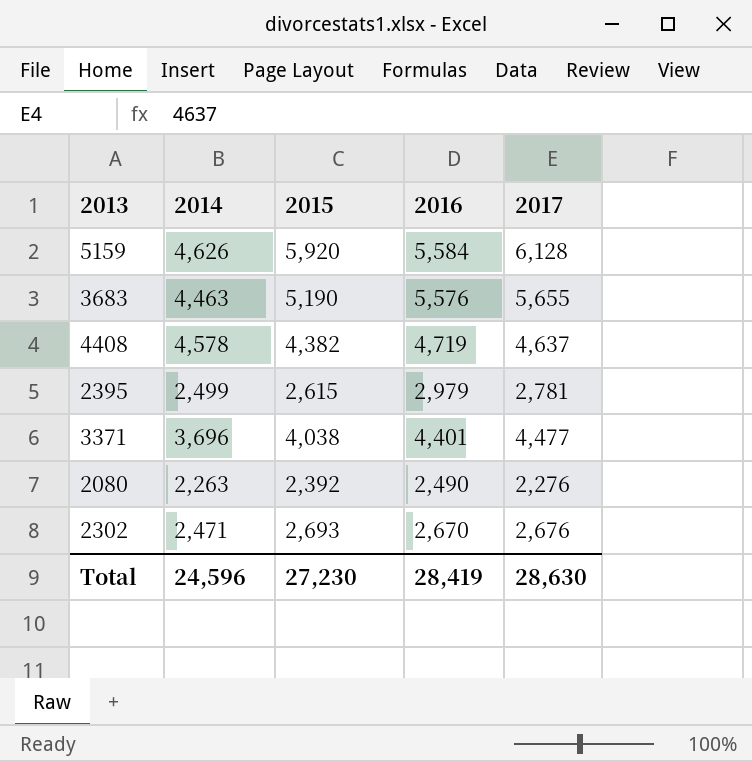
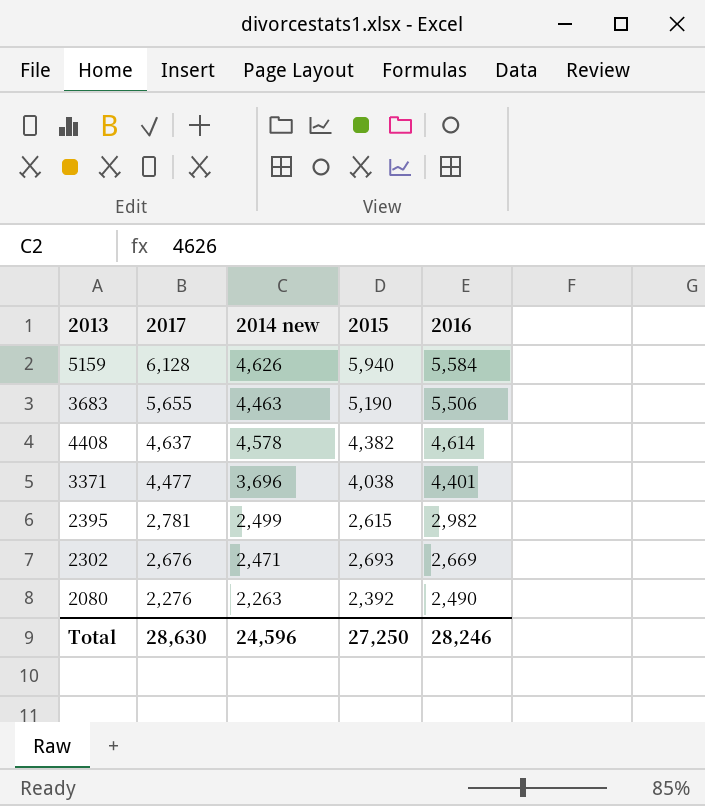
row order: none -> 2017 descending
column 2017 | position: 5 -> 2
column name: 2014 -> 2014 new
5159 | 2015: 5,920 -> 5,940
3683 | 2016: 5,576 -> 5,506
4408 | 2016: 4,719 -> 4,614
2395 | 2016: 2,979 -> 2,982
2302 | 2016: 2,670 -> 2,669
Total | 2015: 27,230 -> 27,250
Total | 2016: 28,419 -> 28,246

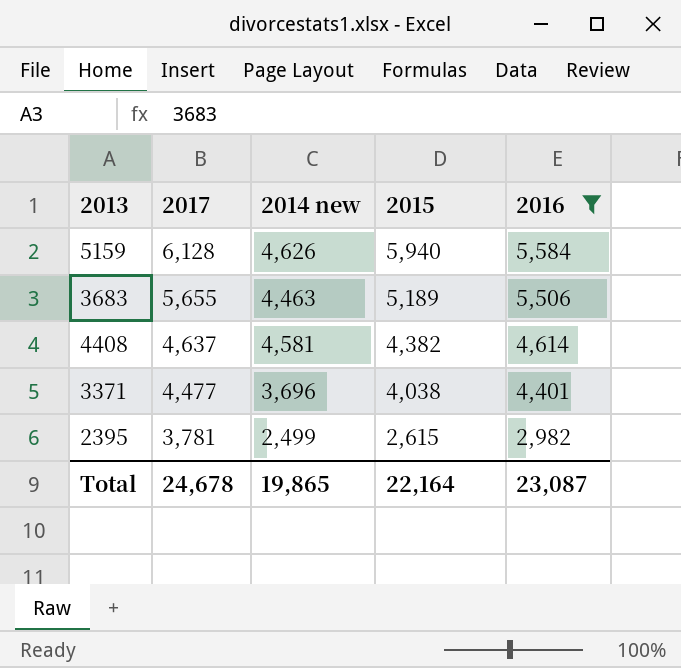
filter: none -> 2016 >= 2,982
3683 | 2015: 5,190 -> 5,189
4408 | 2014 new: 4,578 -> 4,581
2395 | 2017: 2,781 -> 3,781
Total | 2017: 28,630 -> 24,678
Total | 2014 new: 24,596 -> 19,865
Total | 2015: 27,250 -> 22,164
Total | 2016: 28,246 -> 23,087

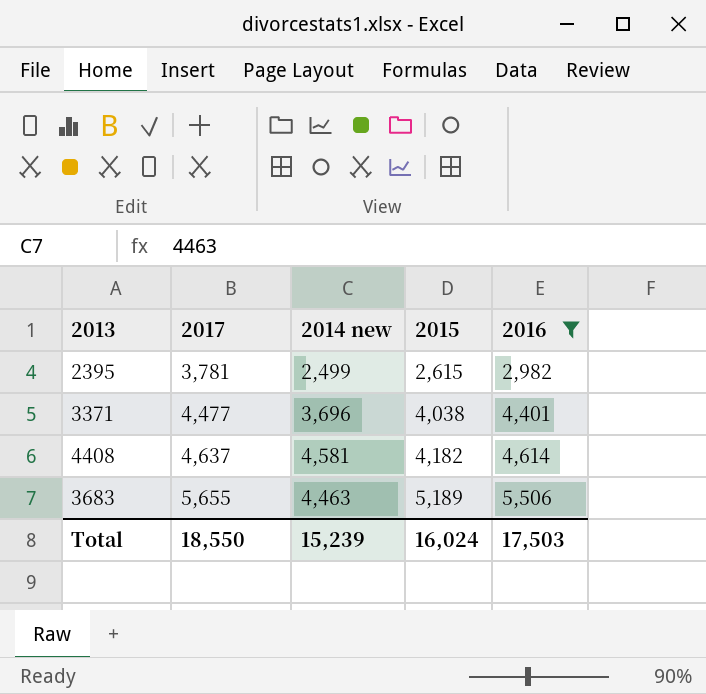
row order: 2017 descending -> 2017 ascending
row 5159: 6,128 | 4,626 | 5,940 | 5,584 -> none
4408 | 2015: 4,382 -> 4,182
Total | 2017: 24,678 -> 18,550
Total | 2014 new: 19,865 -> 15,239
Total | 2015: 22,164 -> 16,024
Total | 2016: 23,087 -> 17,503

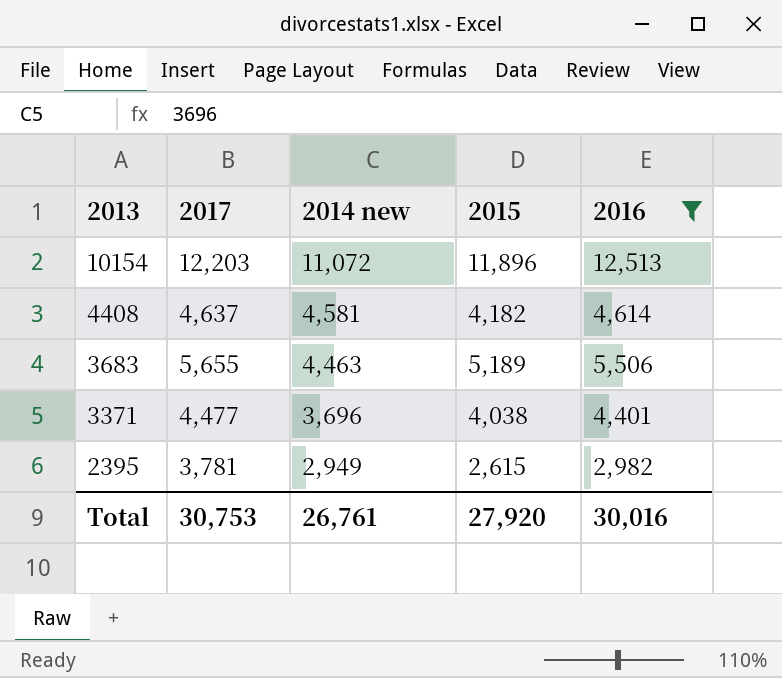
row order: 2017 ascending -> 2013 descending
row 10154: none -> 12,203 | 11,072 | 11,896 | 12,513
2395 | 2014 new: 2,499 -> 2,949
Total | 2017: 18,550 -> 30,753
Total | 2014 new: 15,239 -> 26,761
Total | 2015: 16,024 -> 27,920
Total | 2016: 17,503 -> 30,016

